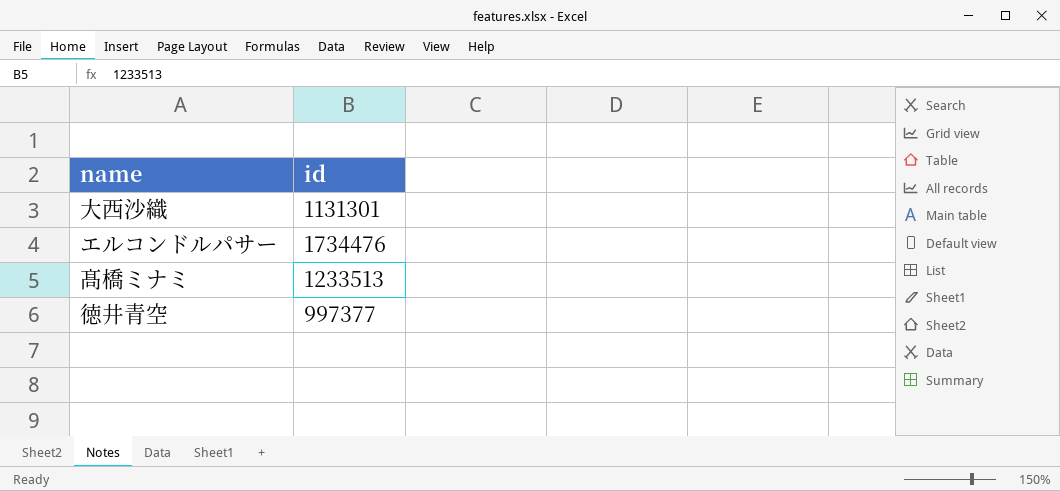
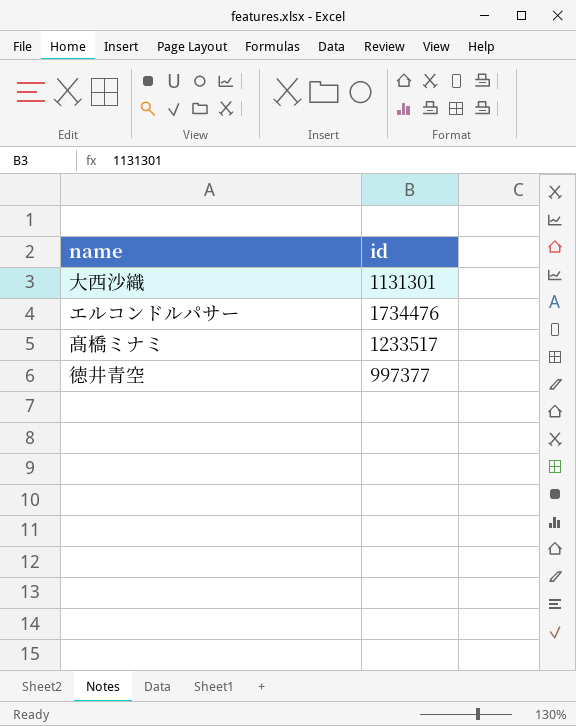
髙橋ミナミ | id: 1233513 -> 1233517

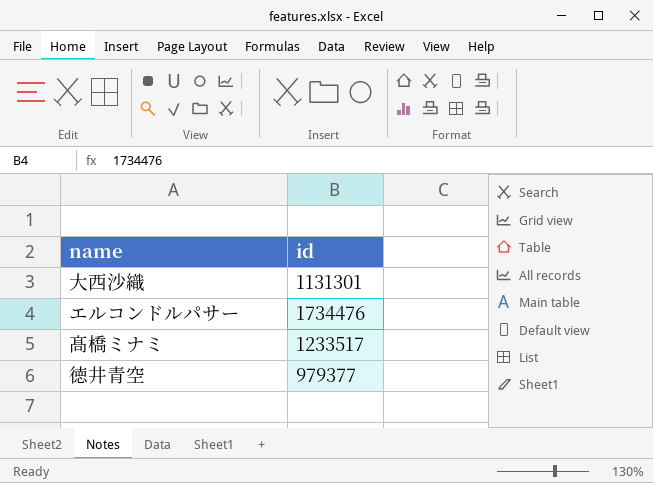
徳井青空 | id: 997377 -> 979377

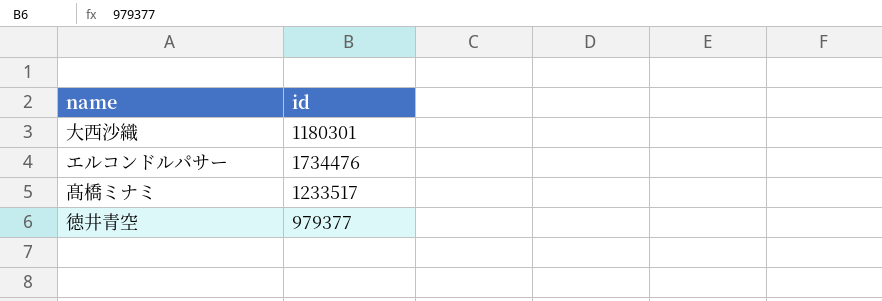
大西沙織 | id: 1131301 -> 1180301

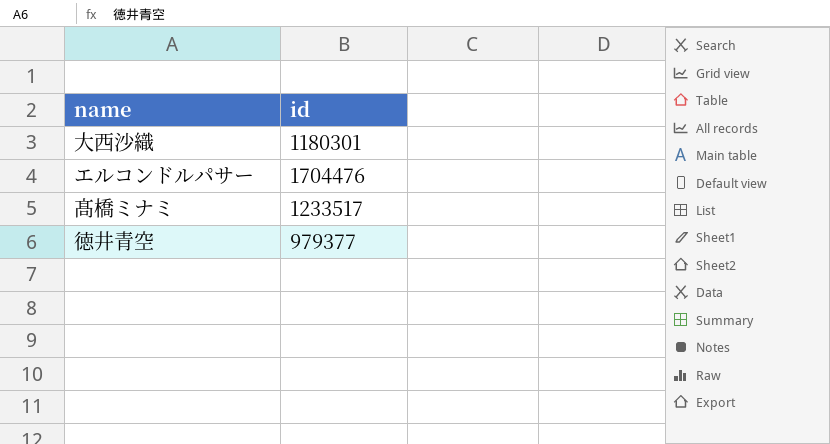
エルコンドルパサー | id: 1734476 -> 1704476

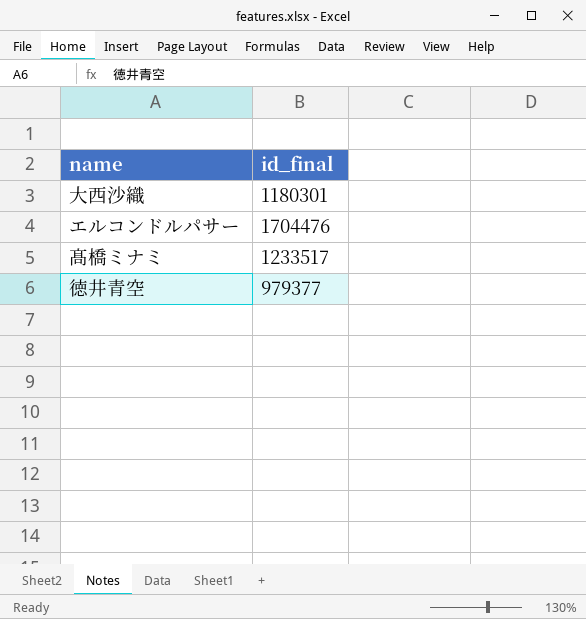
column name: id -> id_final

